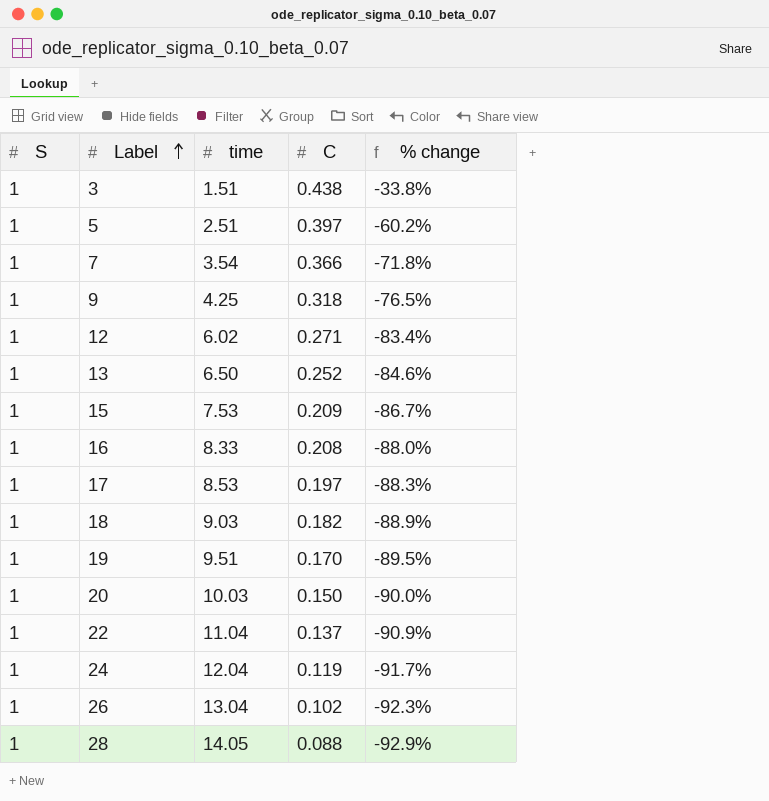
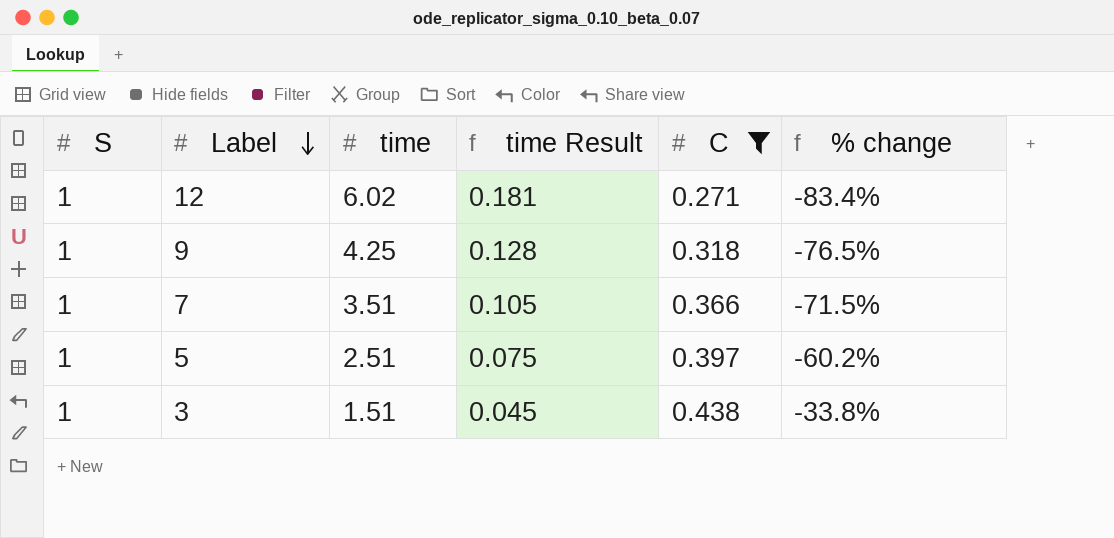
filter: none -> C >= 0.271
row order: Label ascending -> Label descending
column time Result | formula: none -> [time] * 0.03
7 | time: 3.54 -> 3.51
7 | % change: -71.8% -> -71.5%

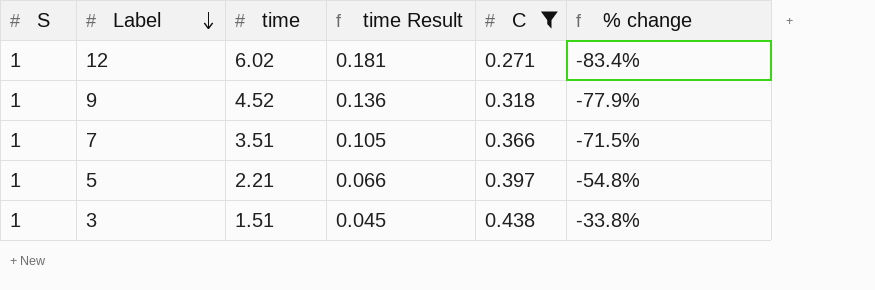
9 | time: 4.25 -> 4.52
9 | time Result: 0.128 -> 0.136
9 | % change: -76.5% -> -77.9%
5 | time: 2.51 -> 2.21
5 | time Result: 0.075 -> 0.066
5 | % change: -60.2% -> -54.8%

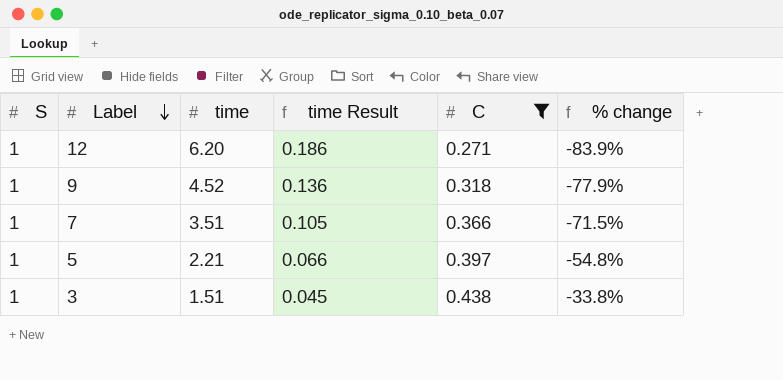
12 | time: 6.02 -> 6.20
12 | time Result: 0.181 -> 0.186
12 | % change: -83.4% -> -83.9%

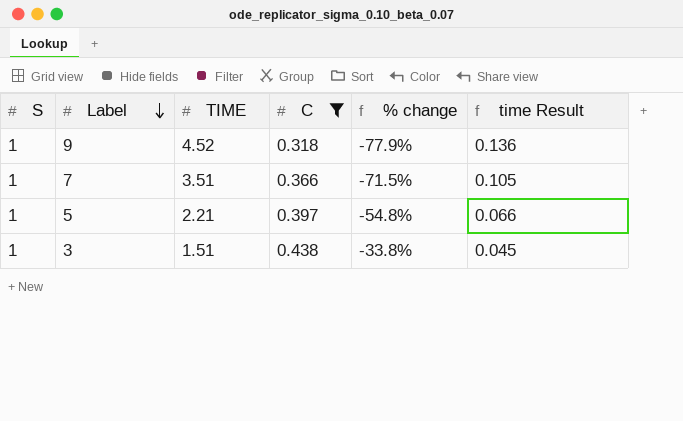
column name: time -> TIME
column time Result | position: 4 -> 6
row 12: 1 | 6.20 | 0.186 | 0.271 | -83.9% -> none

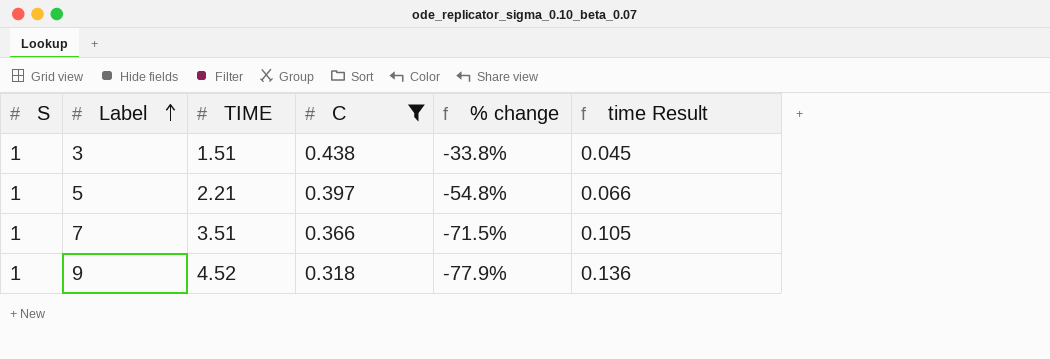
row order: Label descending -> Label ascending

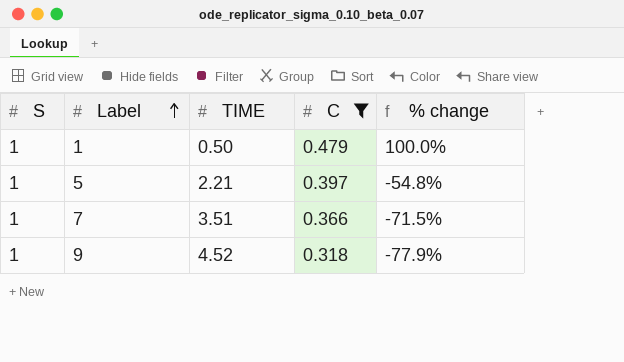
column time Result | formula: [TIME] * 0.03 -> none
row 3: 1 | 1.51 | 0.438 | -33.8% | 0.045 -> none
row 1: none -> 1 | 0.50 | 0.479 | 100.0%

